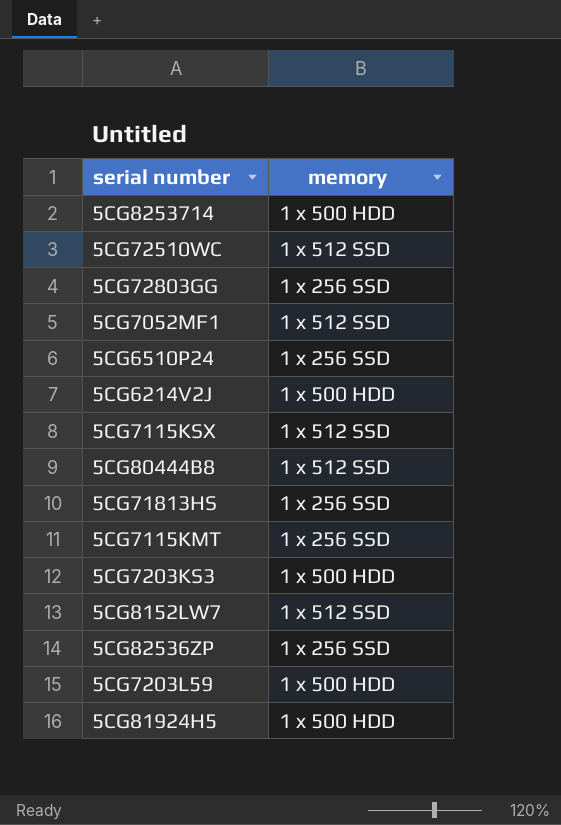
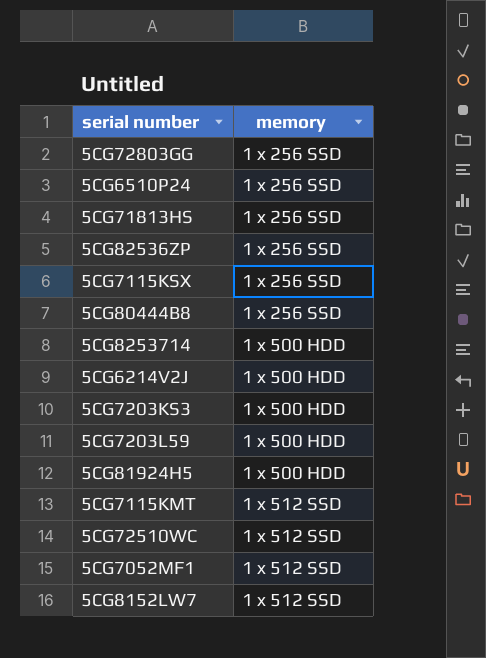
row order: none -> memory ascending
5CG7115KSX | memory: 1 x 512 SSD -> 1 x 256 SSD
5CG80444B8 | memory: 1 x 512 SSD -> 1 x 256 SSD
5CG7115KMT | memory: 1 x 256 SSD -> 1 x 512 SSD

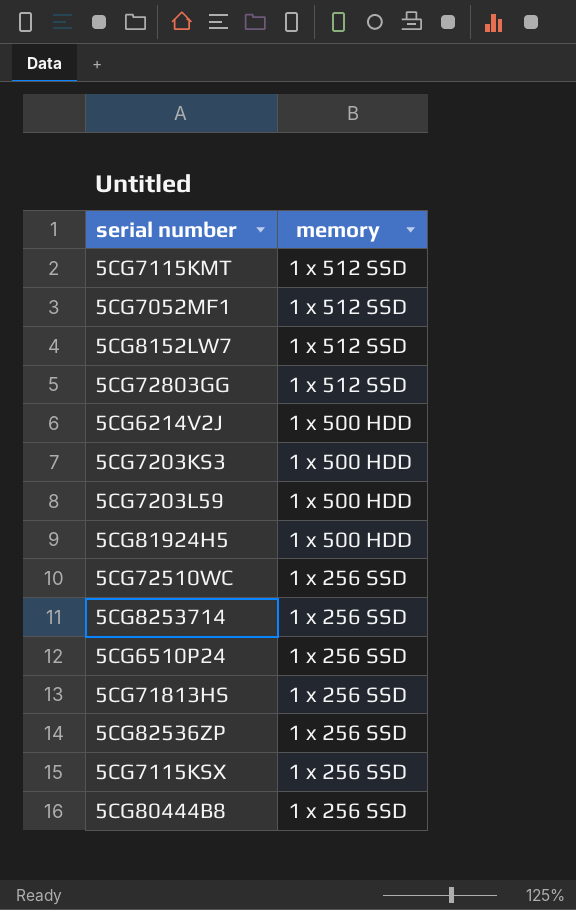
row order: memory ascending -> memory descending
5CG72803GG | memory: 1 x 256 SSD -> 1 x 512 SSD
5CG72510WC | memory: 1 x 512 SSD -> 1 x 256 SSD
5CG8253714 | memory: 1 x 500 HDD -> 1 x 256 SSD

